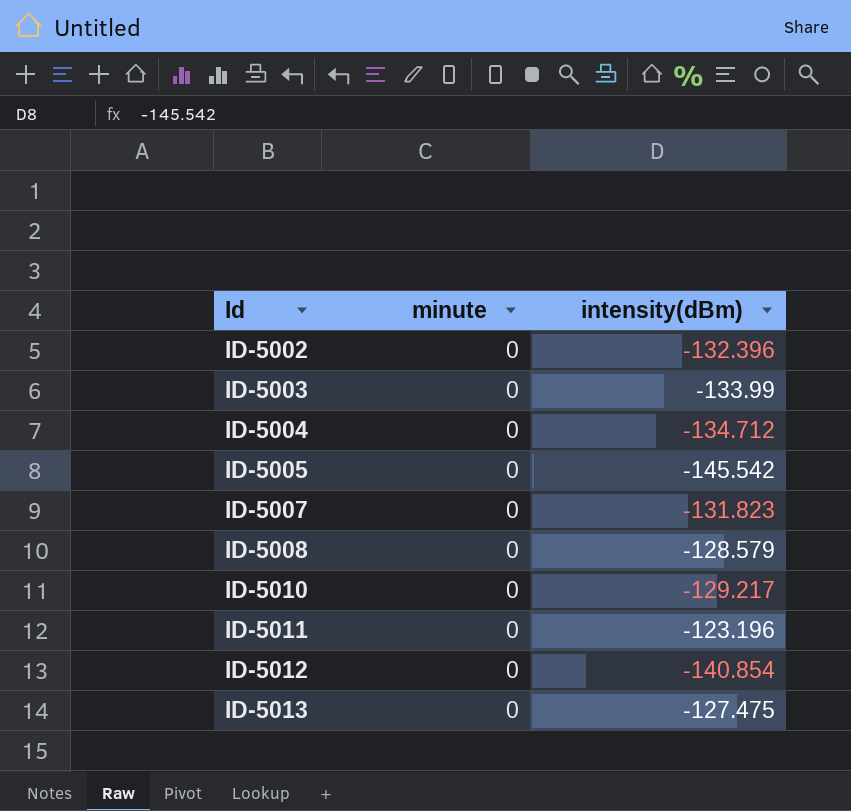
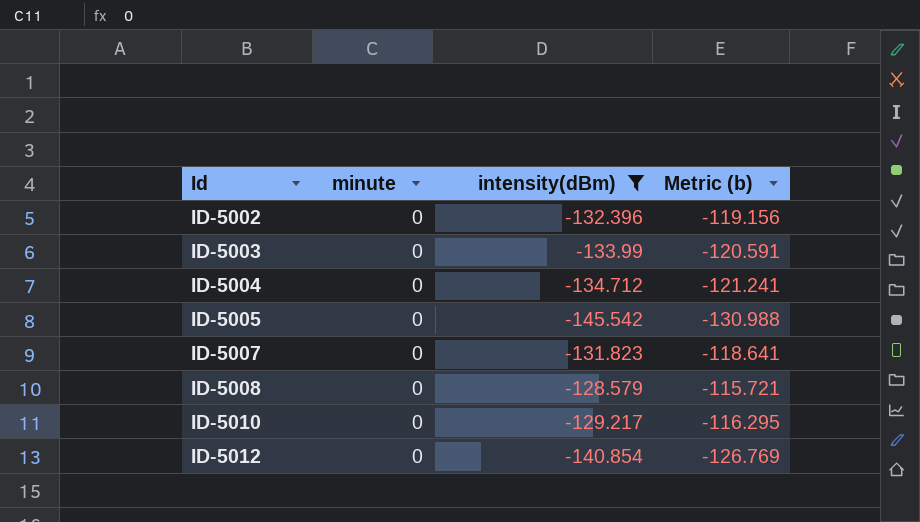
filter: none -> intensity(dBm) <= -128.579
column Metric (b) | formula: none -> [intensity(dBm)] * 0.9

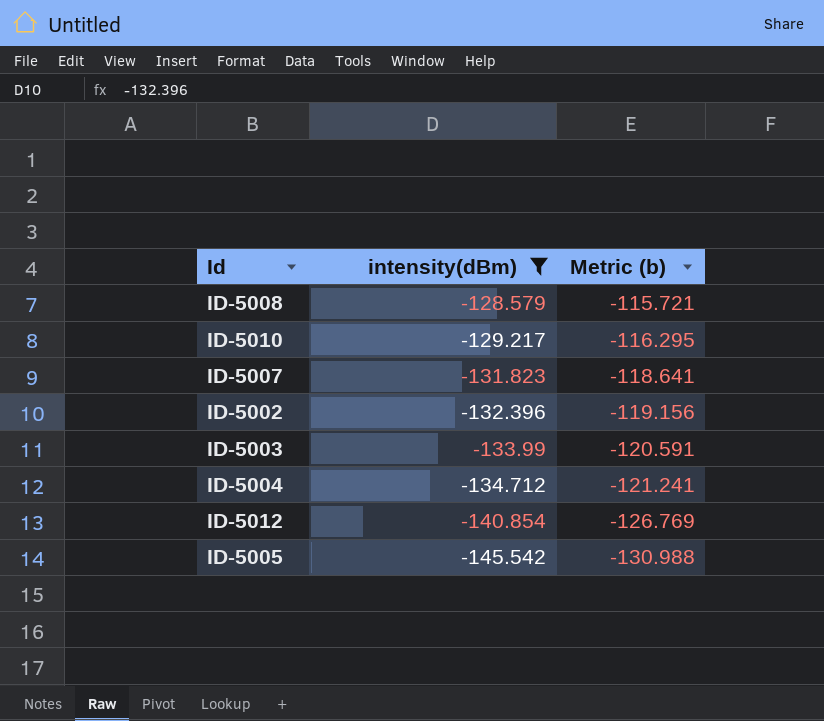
row order: Id ascending -> intensity(dBm) descending
column minute | position: 2 -> none

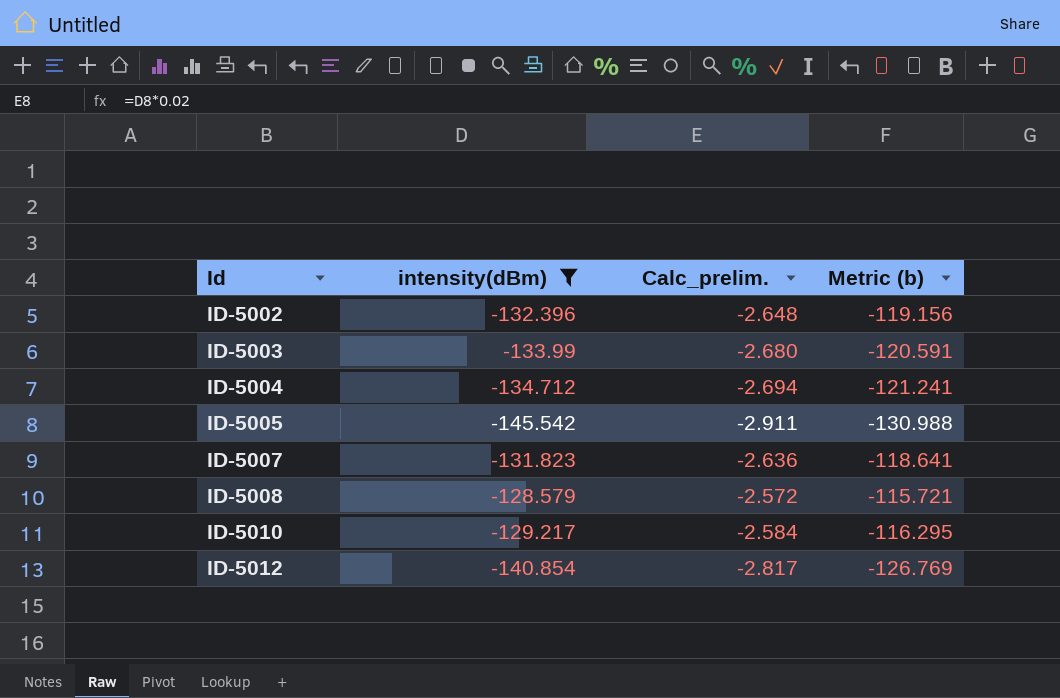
row order: intensity(dBm) descending -> Id ascending
column Calc_prelim. | formula: none -> [intensity(dBm)] * 0.02

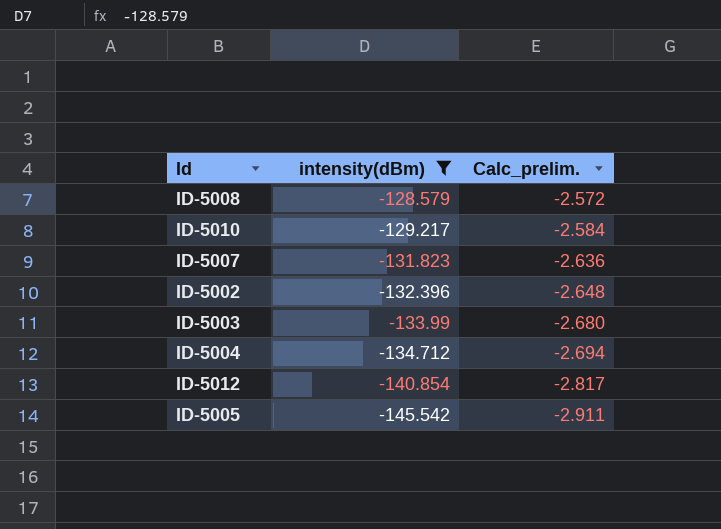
row order: Id ascending -> intensity(dBm) descending
column Metric (b) | formula: [intensity(dBm)] * 0.9 -> none

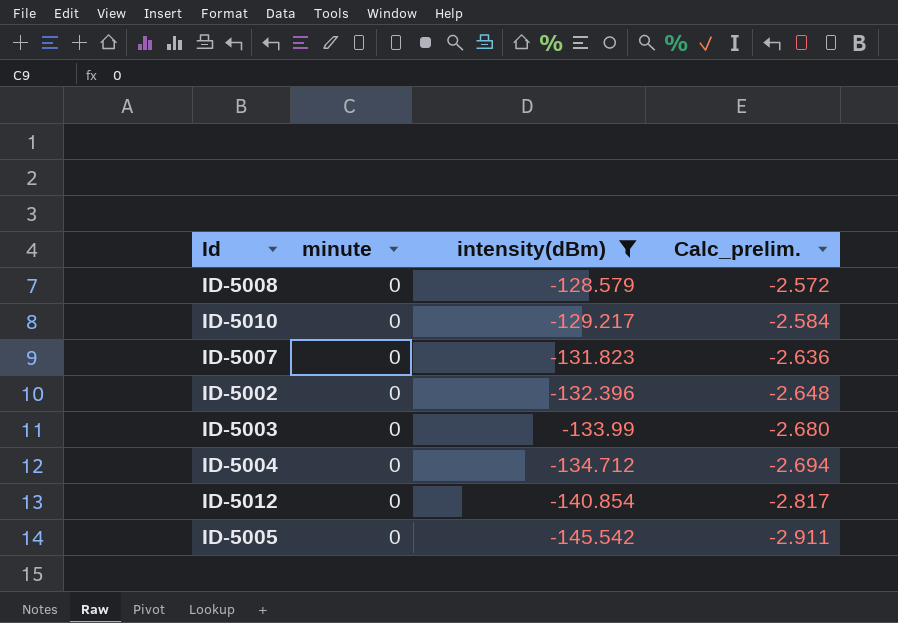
column minute | position: none -> 2

